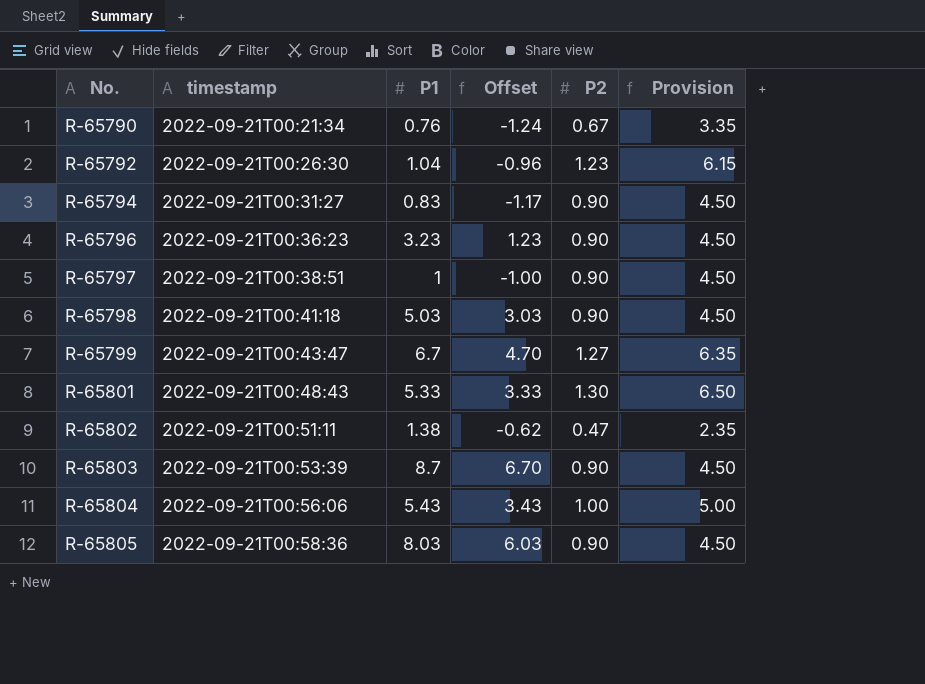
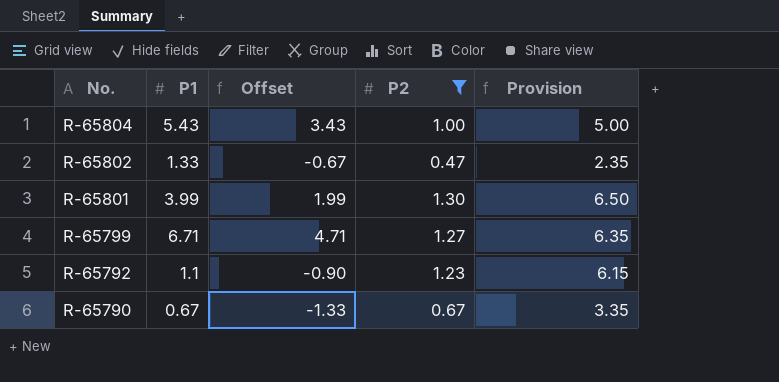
filter: none -> P2 != 0.90
row order: No. ascending -> No. descending
column timestamp | position: 2 -> none
R-65802 | P1: 1.38 -> 1.33
R-65802 | Offset: -0.62 -> -0.67
R-65801 | P1: 5.33 -> 3.99
R-65801 | Offset: 3.33 -> 1.99
R-65799 | P1: 6.7 -> 6.71
R-65799 | Offset: 4.70 -> 4.71
R-65792 | P1: 1.04 -> 1.1
R-65792 | Offset: -0.96 -> -0.90
R-65790 | P1: 0.76 -> 0.67
R-65790 | Offset: -1.24 -> -1.33

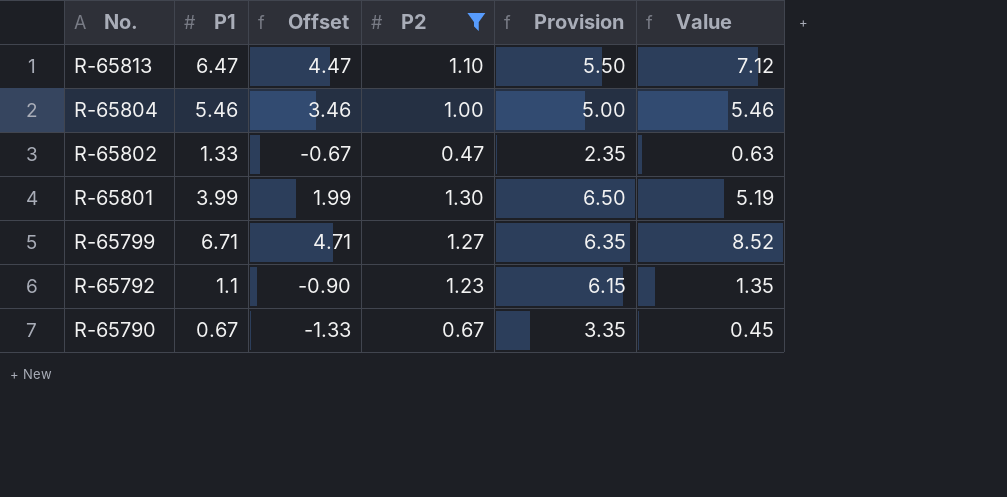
column Value | formula: none -> [P1] * [P2]
row R-65813: none -> 6.47 | 4.47 | 1.10 | 5.50 | 7.12
R-65804 | P1: 5.43 -> 5.46
R-65804 | Offset: 3.43 -> 3.46

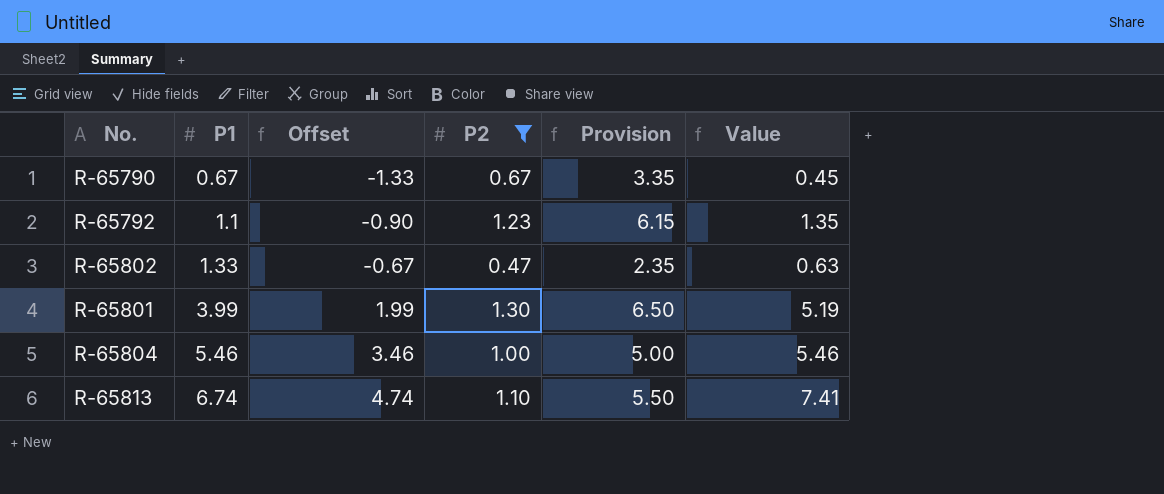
row order: No. descending -> P1 ascending
row R-65799: 6.71 | 4.71 | 1.27 | 6.35 | 8.52 -> none
R-65813 | P1: 6.47 -> 6.74
R-65813 | Offset: 4.47 -> 4.74
R-65813 | Value: 7.12 -> 7.41

